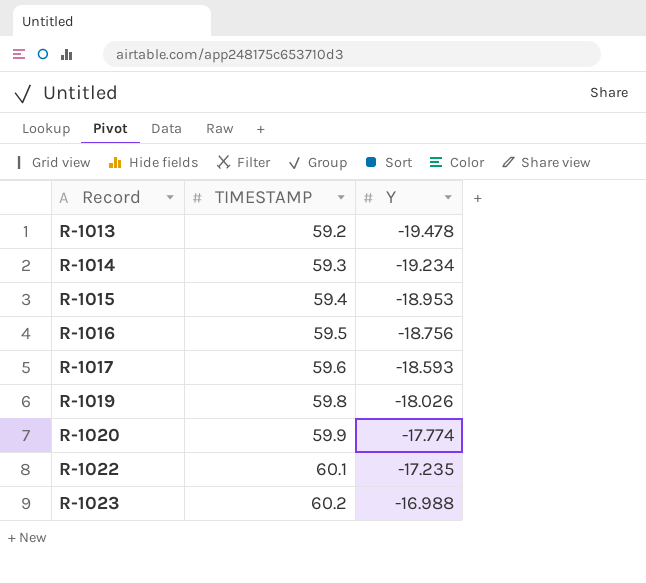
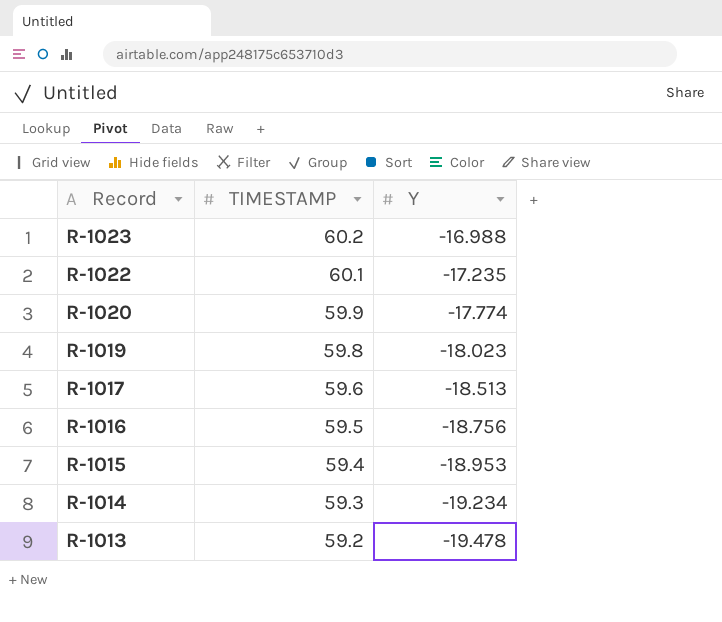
row order: Record ascending -> Record descending
R-1019 | Y: -18.026 -> -18.023
R-1017 | Y: -18.593 -> -18.513

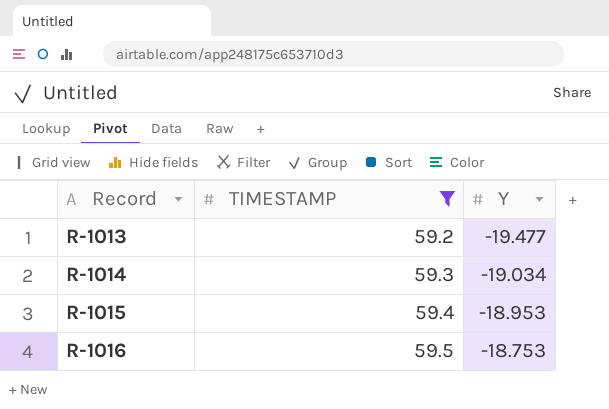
filter: none -> TIMESTAMP <= 59.5
row order: Record descending -> Record ascending
R-1013 | Y: -19.478 -> -19.477
R-1014 | Y: -19.234 -> -19.034
R-1016 | Y: -18.756 -> -18.753

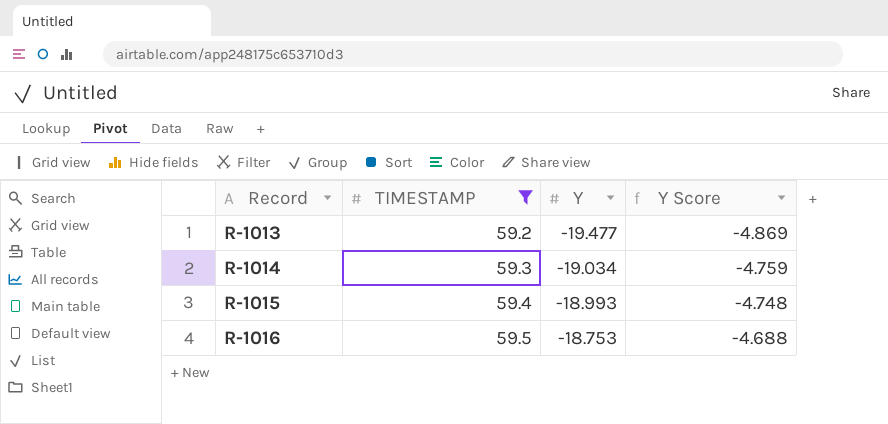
column Y Score | formula: none -> [Y] * 0.25
R-1015 | Y: -18.953 -> -18.993

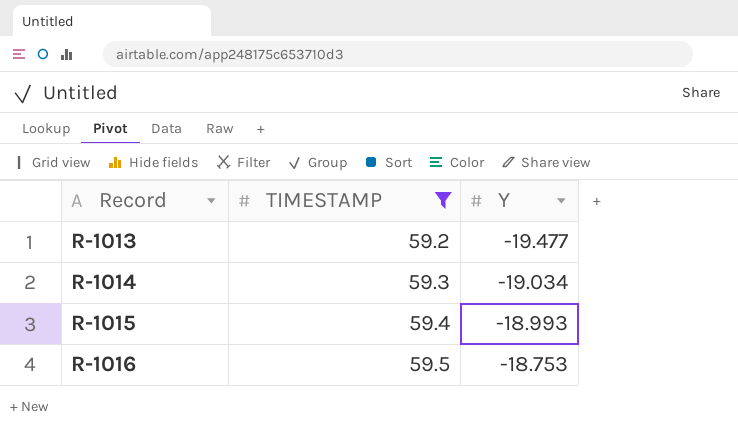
column Y Score | formula: [Y] * 0.25 -> none

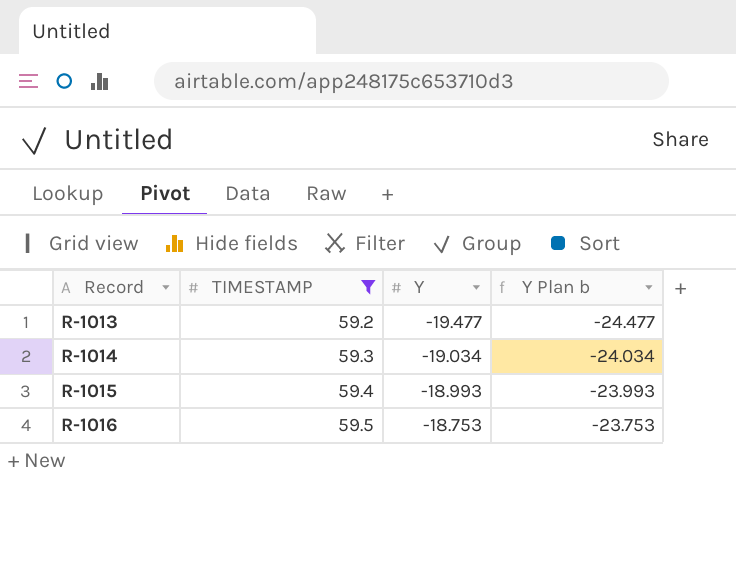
column Y Plan b | formula: none -> [Y] - 5

